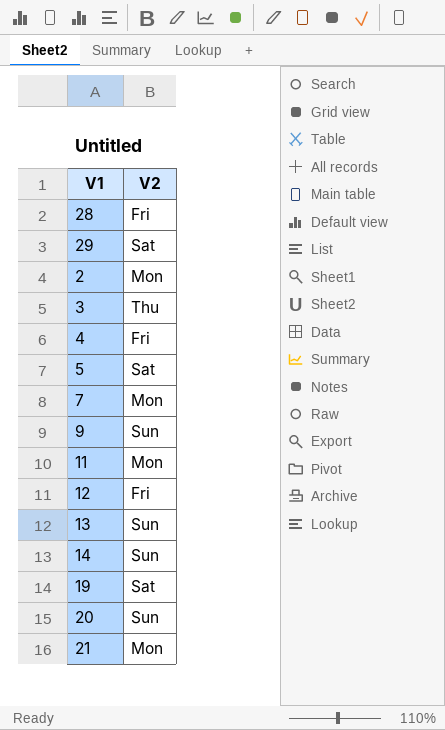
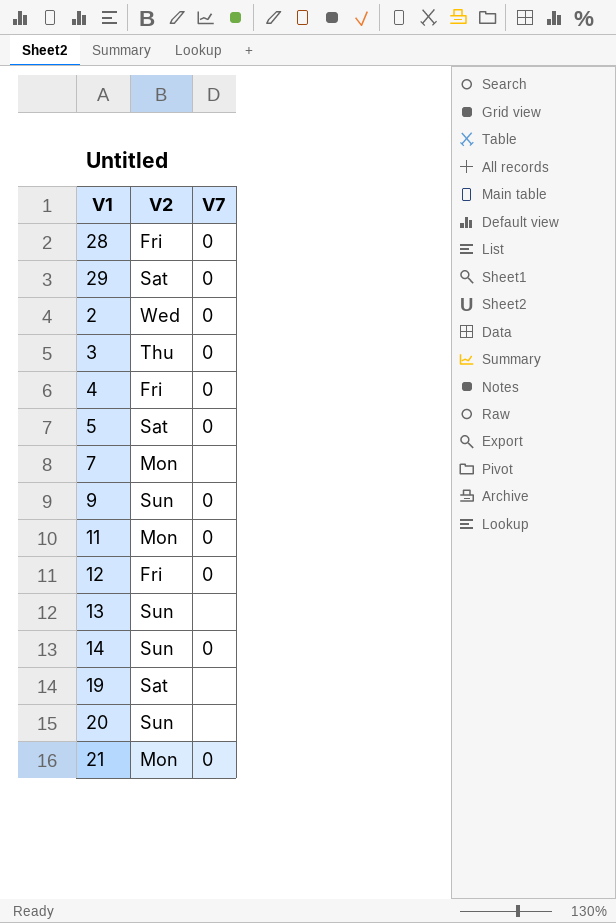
column V7 | position: none -> 3
2 | V2: Mon -> Wed

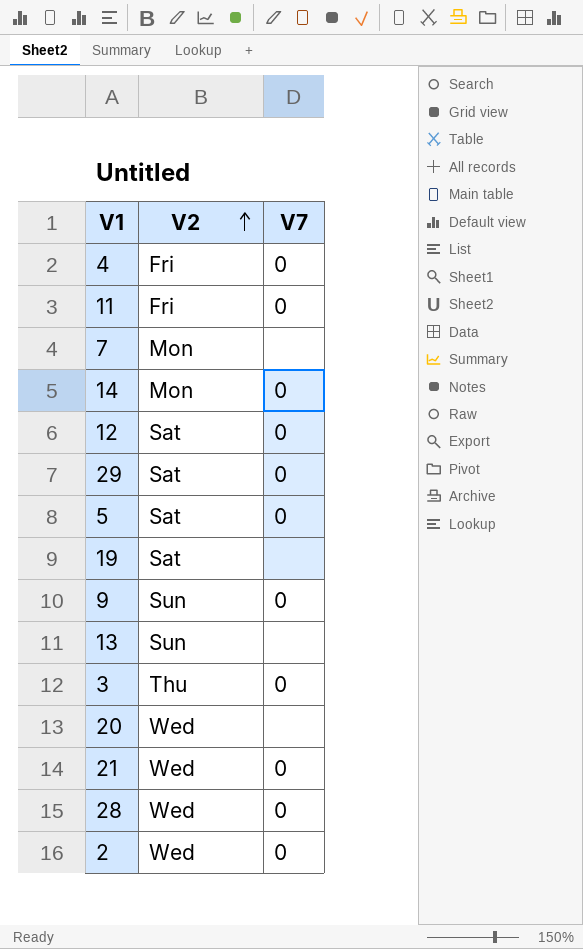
row order: none -> V2 ascending
11 | V2: Mon -> Fri
14 | V2: Sun -> Mon
12 | V2: Fri -> Sat
20 | V2: Sun -> Wed
21 | V2: Mon -> Wed
28 | V2: Fri -> Wed

